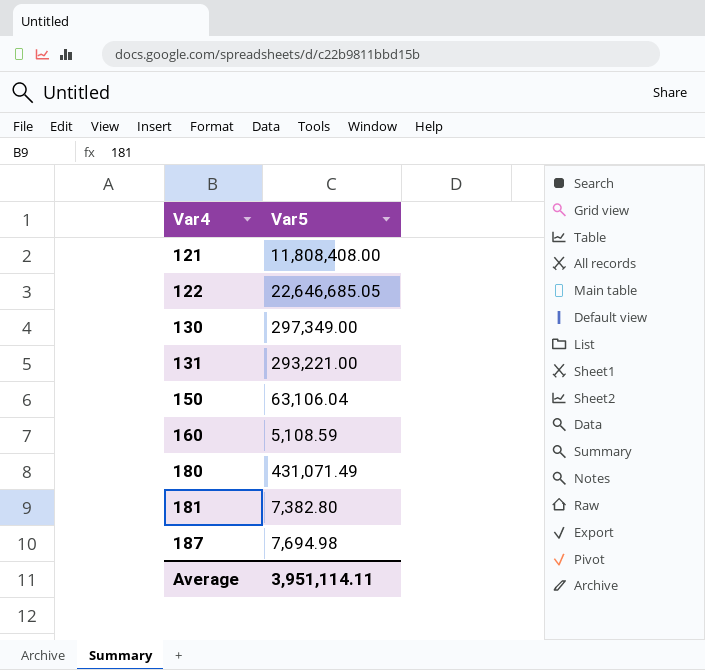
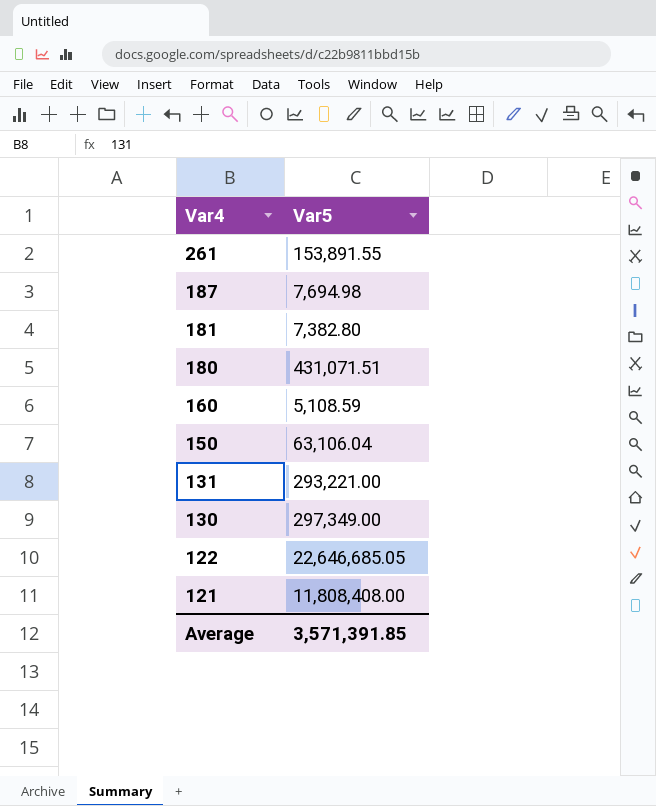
row order: Var4 ascending -> Var4 descending
row 261: none -> 153,891.55
180 | Var5: 431,071.49 -> 431,071.51
Average | Var5: 3,951,114.11 -> 3,571,391.85

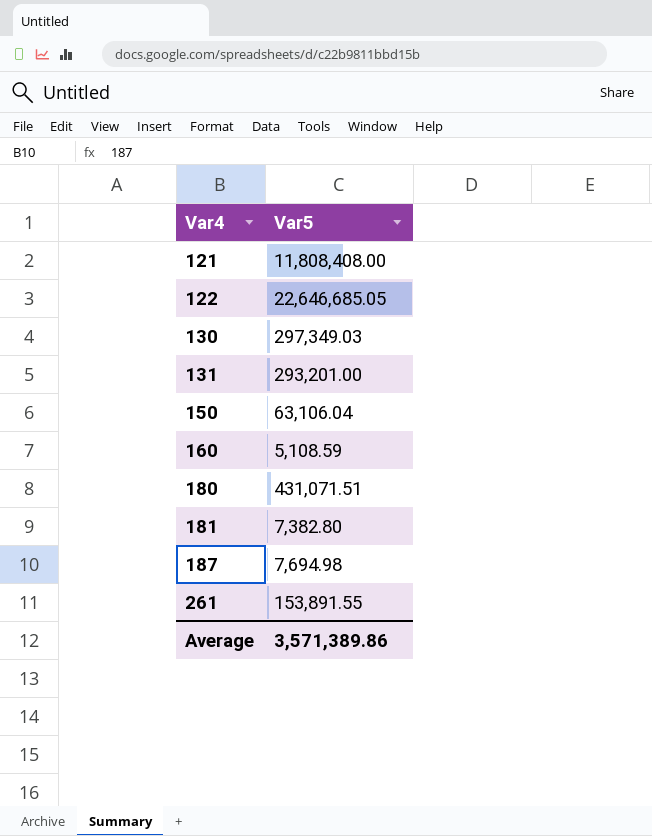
row order: Var4 descending -> Var4 ascending
130 | Var5: 297,349.00 -> 297,349.03
131 | Var5: 293,221.00 -> 293,201.00
Average | Var5: 3,571,391.85 -> 3,571,389.86

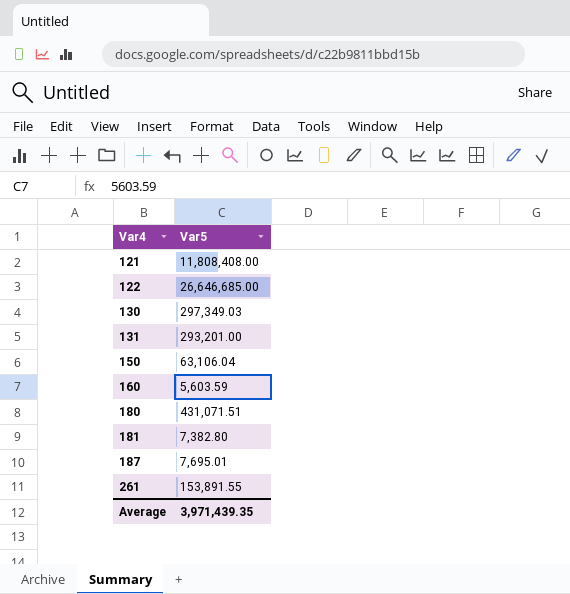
122 | Var5: 22,646,685.05 -> 26,646,685.00
160 | Var5: 5,108.59 -> 5,603.59
187 | Var5: 7,694.98 -> 7,695.01
Average | Var5: 3,571,389.86 -> 3,971,439.35

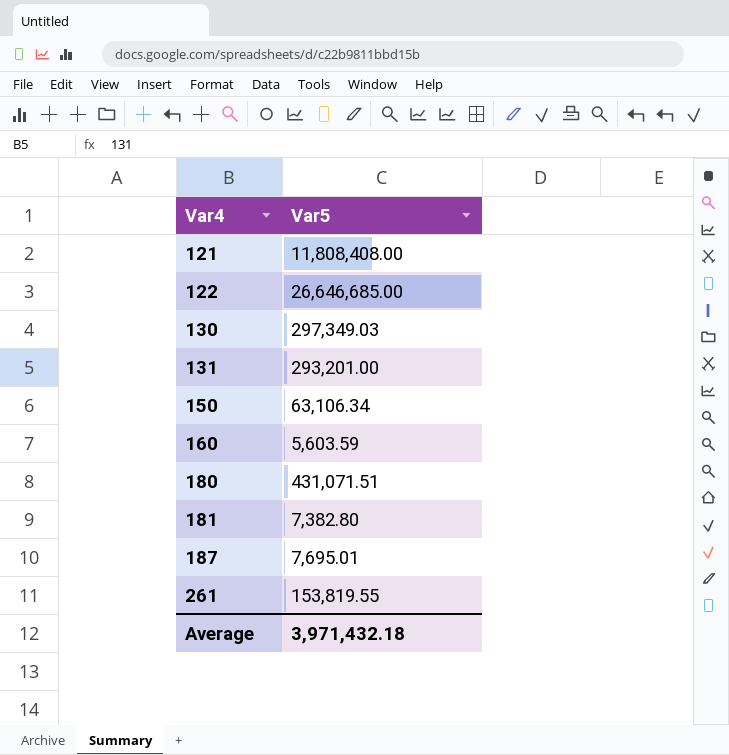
150 | Var5: 63,106.04 -> 63,106.34
261 | Var5: 153,891.55 -> 153,819.55
Average | Var5: 3,971,439.35 -> 3,971,432.18

